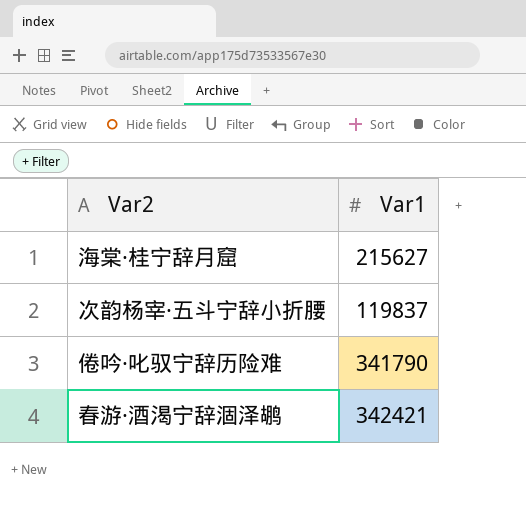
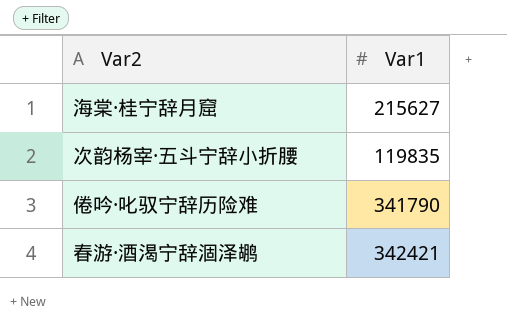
次韵杨宰·五斗宁辞小折腰 | Var1: 119837 -> 119835

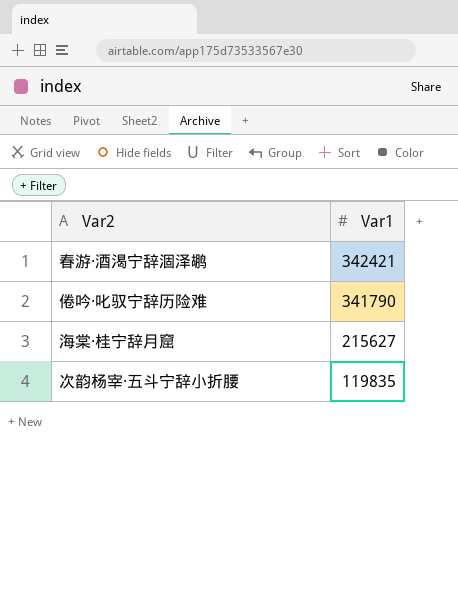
row order: none -> Var1 descending

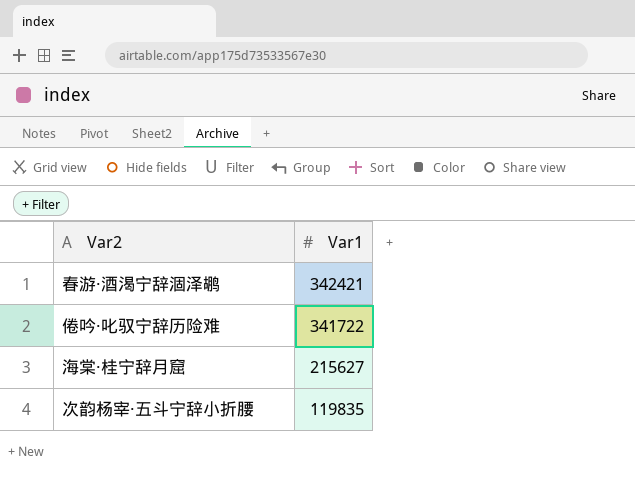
倦吟·叱驭宁辞历险难 | Var1: 341790 -> 341722

